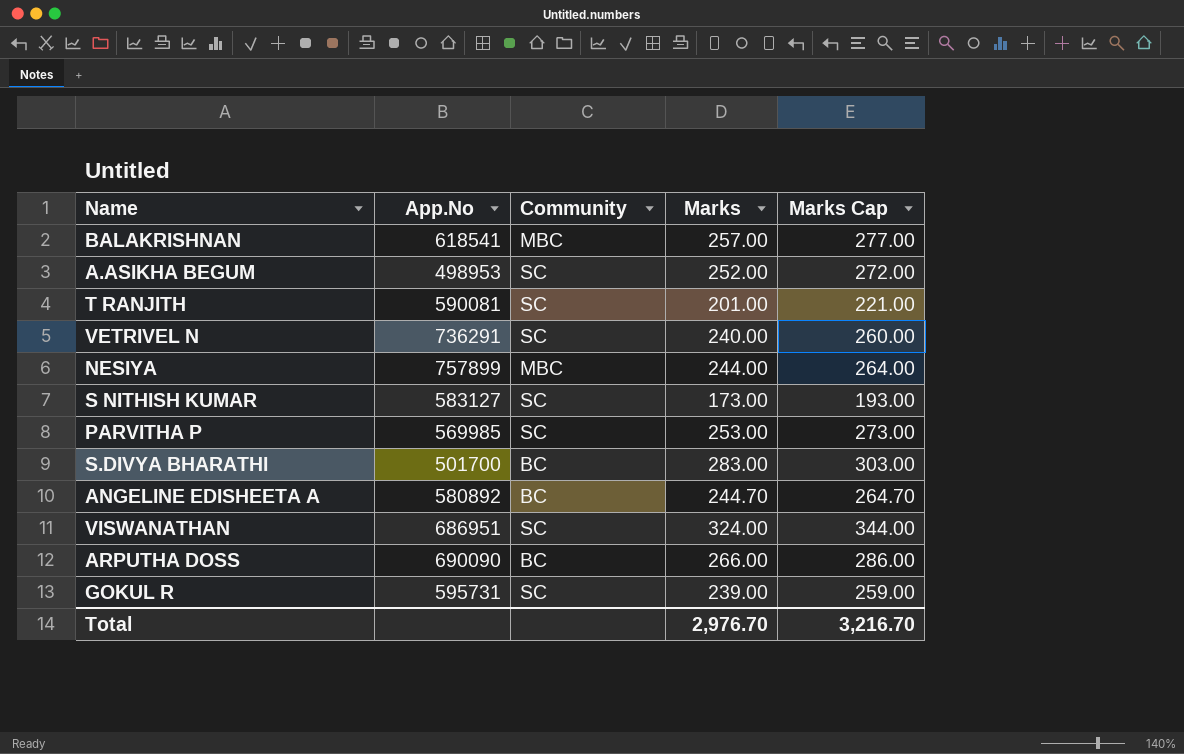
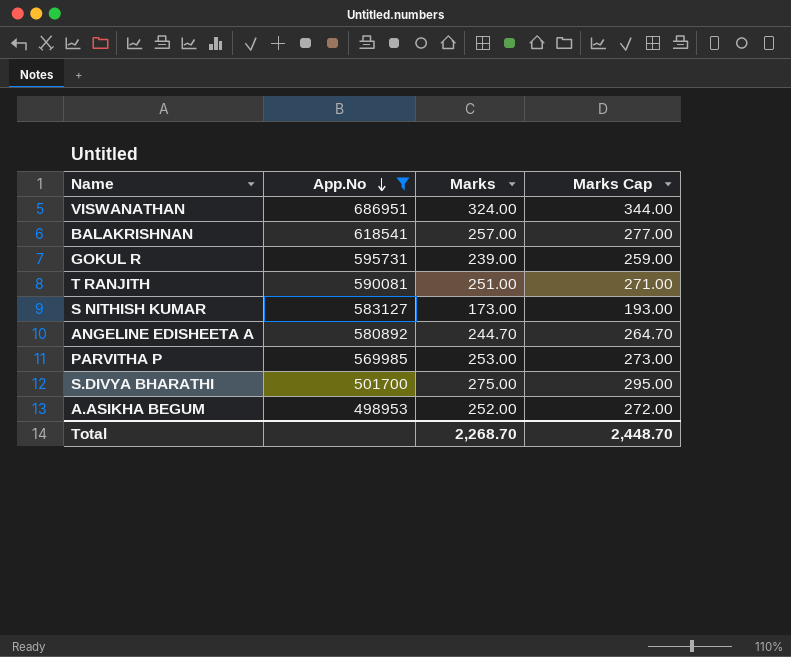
filter: none -> App.No <= 686951
row order: none -> App.No descending
column Community | position: 3 -> none
T RANJITH | Marks: 201.00 -> 251.00
T RANJITH | Marks Cap: 221.00 -> 271.00
S.DIVYA BHARATHI | Marks: 283.00 -> 275.00
S.DIVYA BHARATHI | Marks Cap: 303.00 -> 295.00
Total | Marks: 2,976.70 -> 2,268.70
Total | Marks Cap: 3,216.70 -> 2,448.70

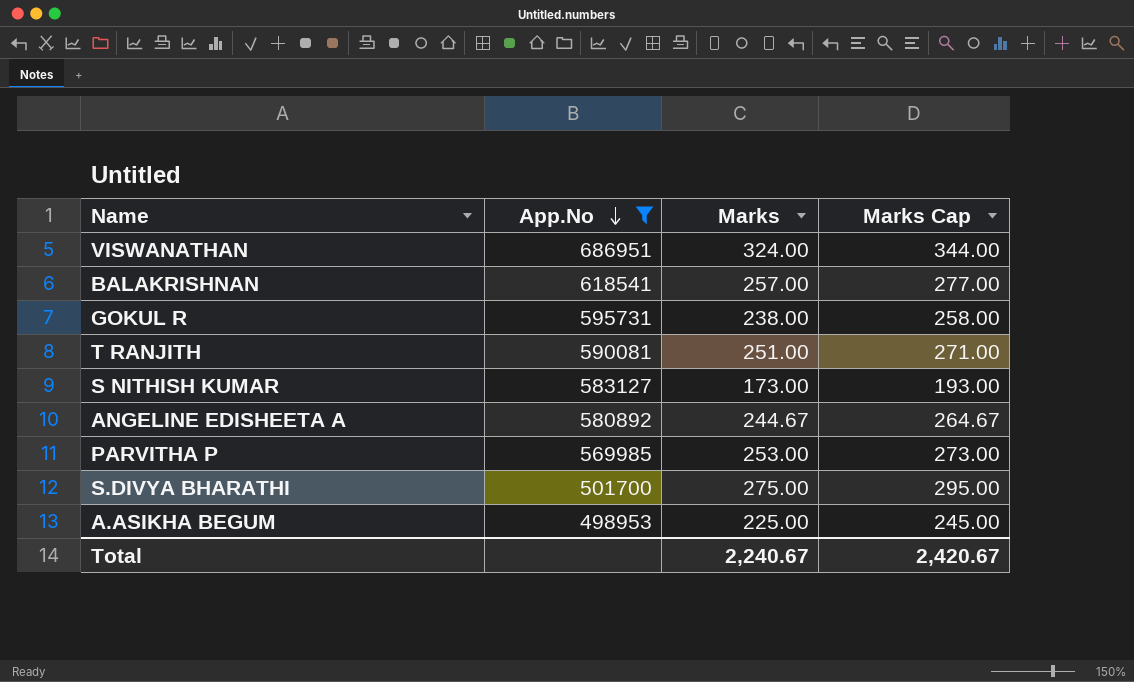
GOKUL R | Marks: 239.00 -> 238.00
GOKUL R | Marks Cap: 259.00 -> 258.00
ANGELINE EDISHEETA A | Marks: 244.70 -> 244.67
ANGELINE EDISHEETA A | Marks Cap: 264.70 -> 264.67
A.ASIKHA BEGUM | Marks: 252.00 -> 225.00
A.ASIKHA BEGUM | Marks Cap: 272.00 -> 245.00
Total | Marks: 2,268.70 -> 2,240.67
Total | Marks Cap: 2,448.70 -> 2,420.67

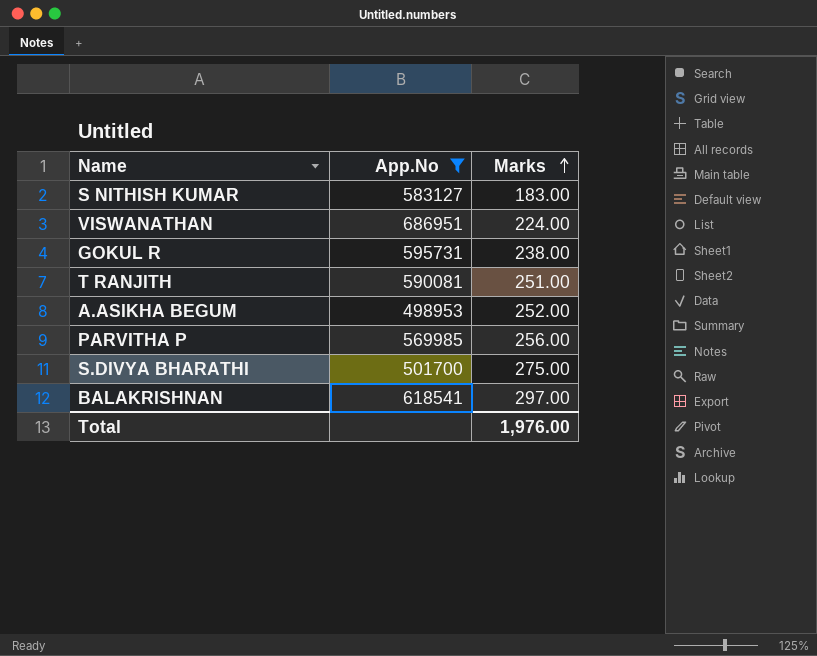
row order: App.No descending -> Marks ascending
column Marks Cap | formula: [Marks] + 20 -> none
row ANGELINE EDISHEETA A: 580892 | 244.67 | 264.67 -> none
S NITHISH KUMAR | Marks: 173.00 -> 183.00
VISWANATHAN | Marks: 324.00 -> 224.00
A.ASIKHA BEGUM | Marks: 225.00 -> 252.00
PARVITHA P | Marks: 253.00 -> 256.00
BALAKRISHNAN | Marks: 257.00 -> 297.00
Total | Marks: 2,240.67 -> 1,976.00

